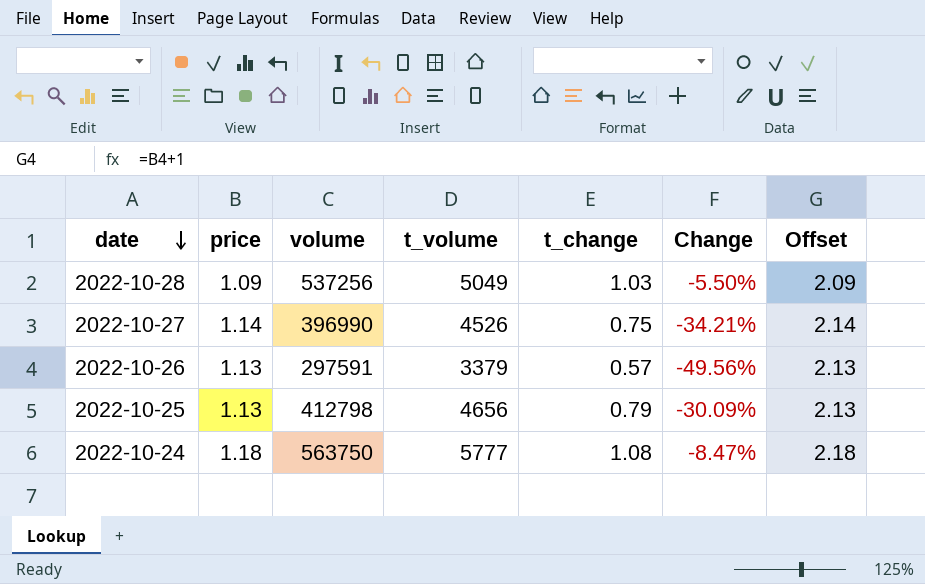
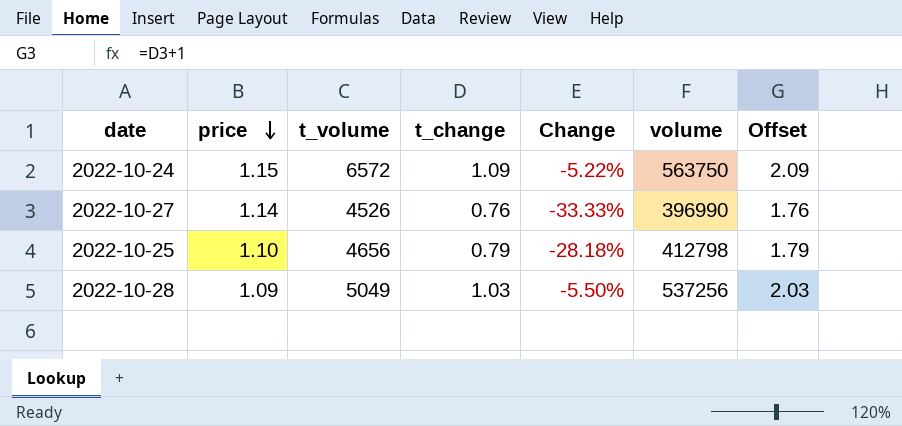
row order: date descending -> price descending
column volume | position: 3 -> 6
column Offset | formula: [price] + 1 -> [t_change] + 1
row 2022-10-26: 1.13 | 297591 | 3379 | 0.57 | -49.56% | 2.13 -> none
2022-10-24 | price: 1.18 -> 1.15
2022-10-24 | t_volume: 5777 -> 6572
2022-10-24 | t_change: 1.08 -> 1.09
2022-10-24 | Change: -8.47% -> -5.22%
2022-10-27 | t_change: 0.75 -> 0.76
2022-10-27 | Change: -34.21% -> -33.33%
2022-10-25 | price: 1.13 -> 1.10
2022-10-25 | Change: -30.09% -> -28.18%

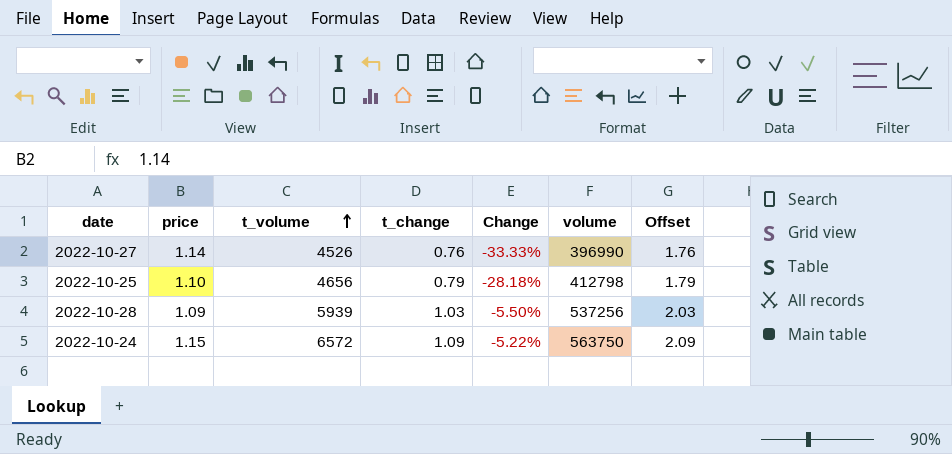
row order: price descending -> t_volume ascending
2022-10-28 | t_volume: 5049 -> 5939

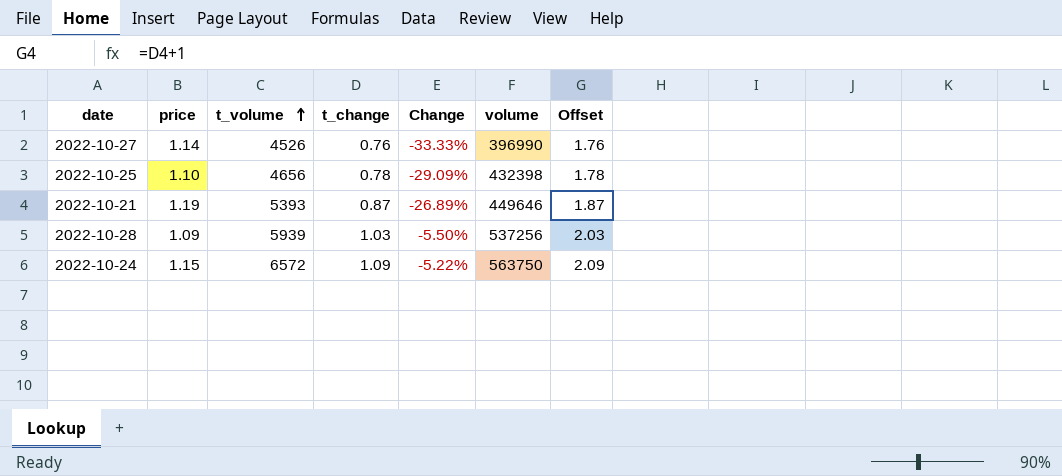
2022-10-25 | t_change: 0.79 -> 0.78
2022-10-25 | Change: -28.18% -> -29.09%
2022-10-25 | volume: 412798 -> 432398
2022-10-25 | Offset: 1.79 -> 1.78
row 2022-10-21: none -> 1.19 | 5393 | 0.87 | -26.89% | 449646 | 1.87

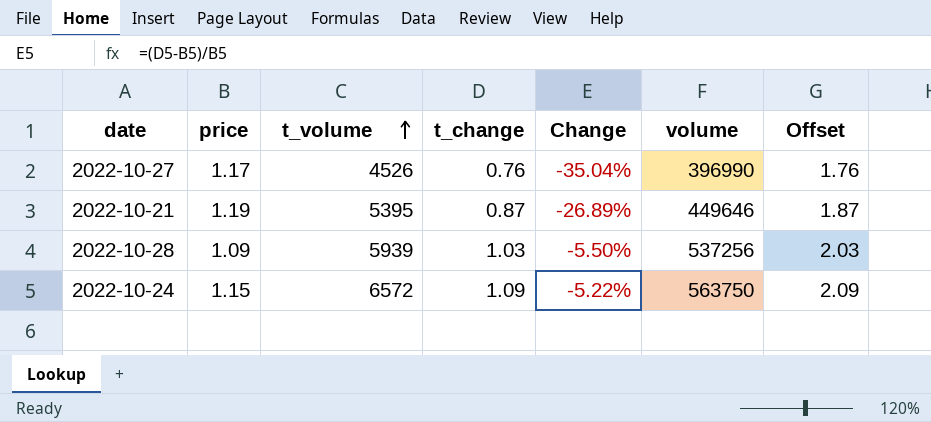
row 2022-10-25: 1.10 | 4656 | 0.78 | -29.09% | 432398 | 1.78 -> none
2022-10-27 | price: 1.14 -> 1.17
2022-10-27 | Change: -33.33% -> -35.04%
2022-10-21 | t_volume: 5393 -> 5395

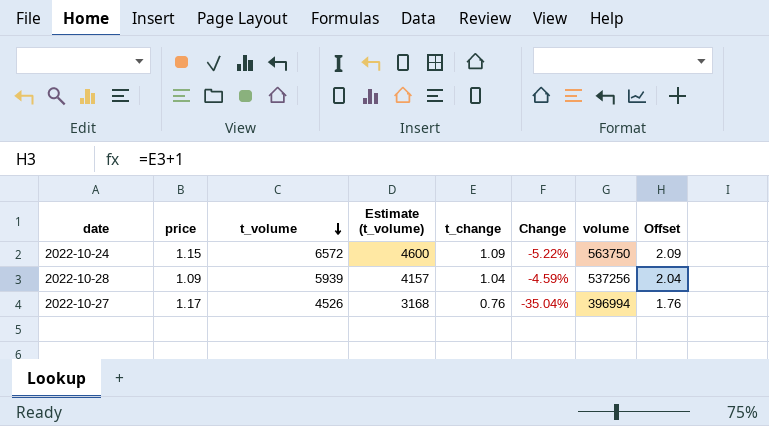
row order: t_volume ascending -> t_volume descending
column Estimate (t_volume) | formula: none -> [t_volume] * 0.7
row 2022-10-21: 1.19 | 5395 | 0.87 | -26.89% | 449646 | 1.87 -> none
2022-10-28 | t_change: 1.03 -> 1.04
2022-10-28 | Change: -5.50% -> -4.59%
2022-10-28 | Offset: 2.03 -> 2.04
2022-10-27 | volume: 396990 -> 396994

